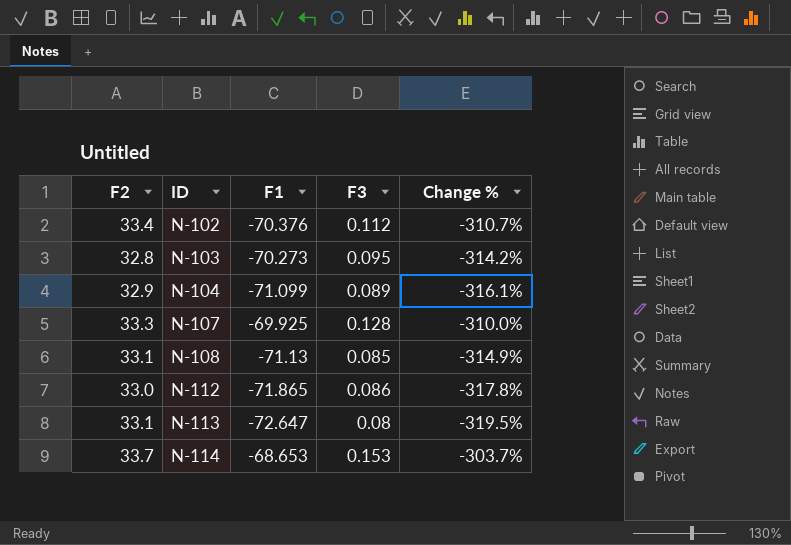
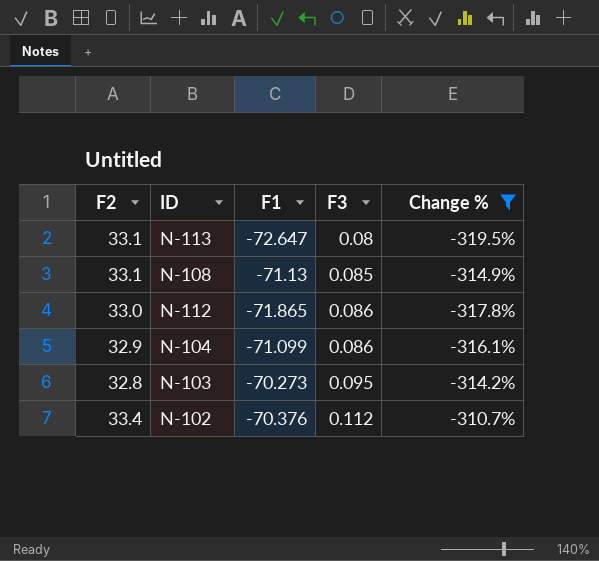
filter: none -> Change % <= -310.7%
row order: ID ascending -> F3 ascending
N-104 | F3: 0.089 -> 0.086

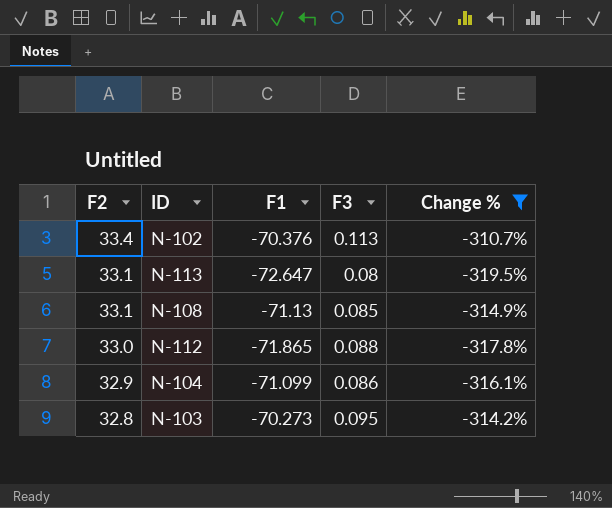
row order: F3 ascending -> F2 descending
N-102 | F3: 0.112 -> 0.113
N-112 | F3: 0.086 -> 0.088

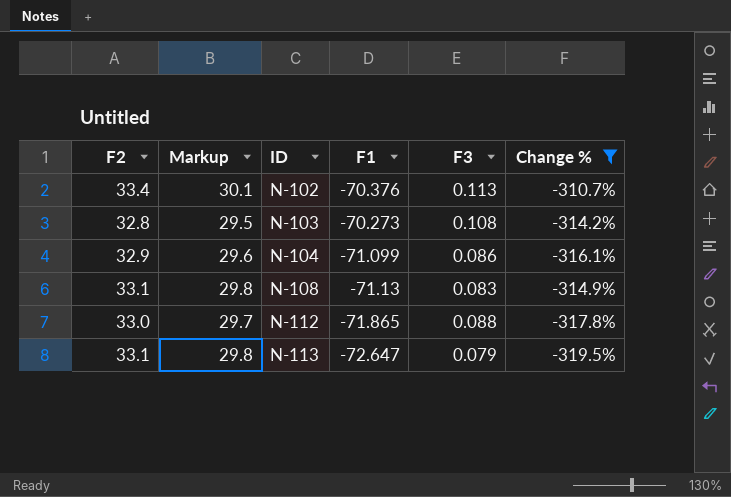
row order: F2 descending -> ID ascending
column Markup | formula: none -> [F2] * 0.9
N-103 | F3: 0.095 -> 0.108
N-108 | F3: 0.085 -> 0.083
N-113 | F3: 0.08 -> 0.079

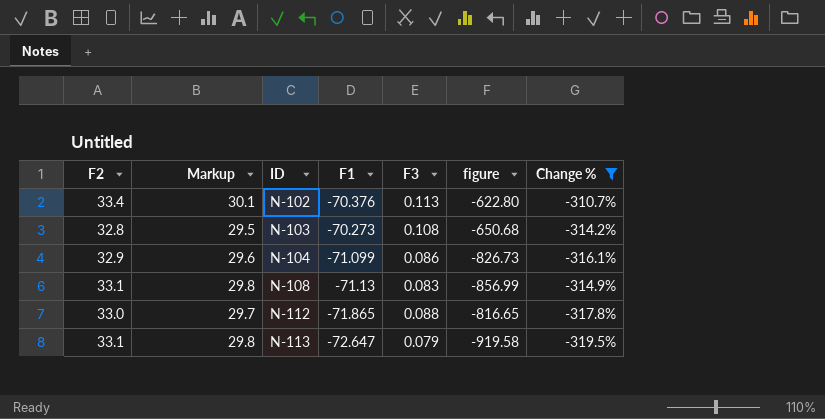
column figure | formula: none -> [F1] / [F3]

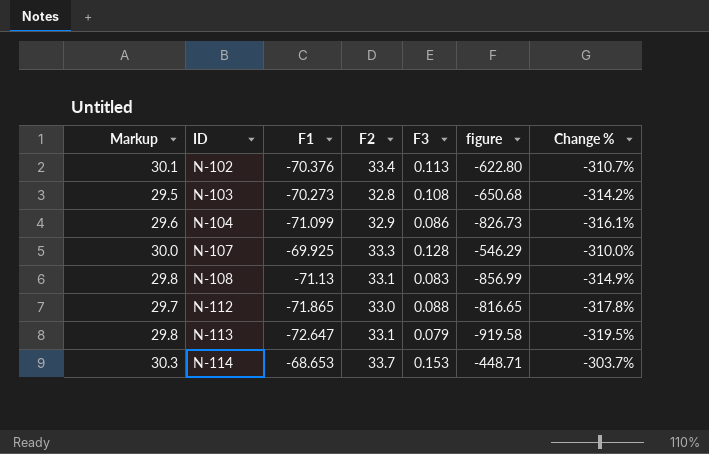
filter: Change % <= -310.7% -> none
column F2 | position: 1 -> 4

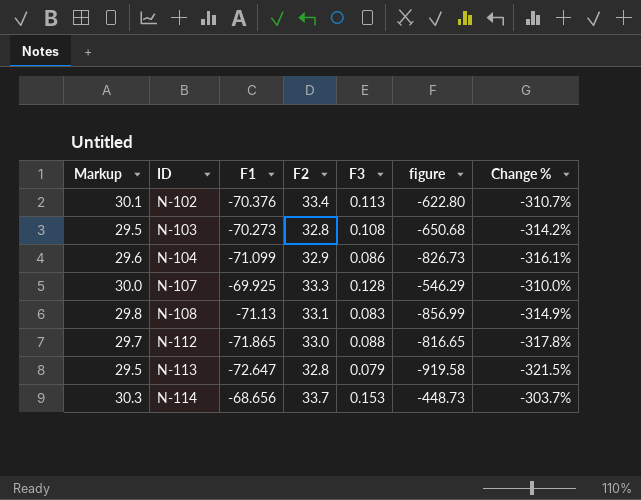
N-113 | Markup: 29.8 -> 29.5
N-113 | F2: 33.1 -> 32.8
N-113 | Change %: -319.5% -> -321.5%
N-114 | F1: -68.653 -> -68.656
N-114 | figure: -448.71 -> -448.73

